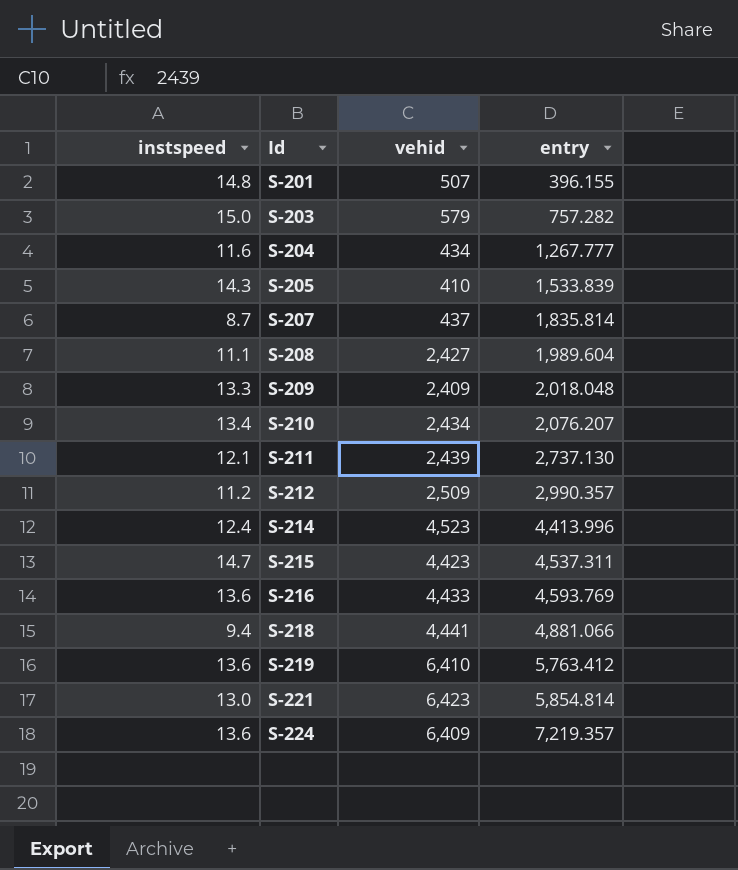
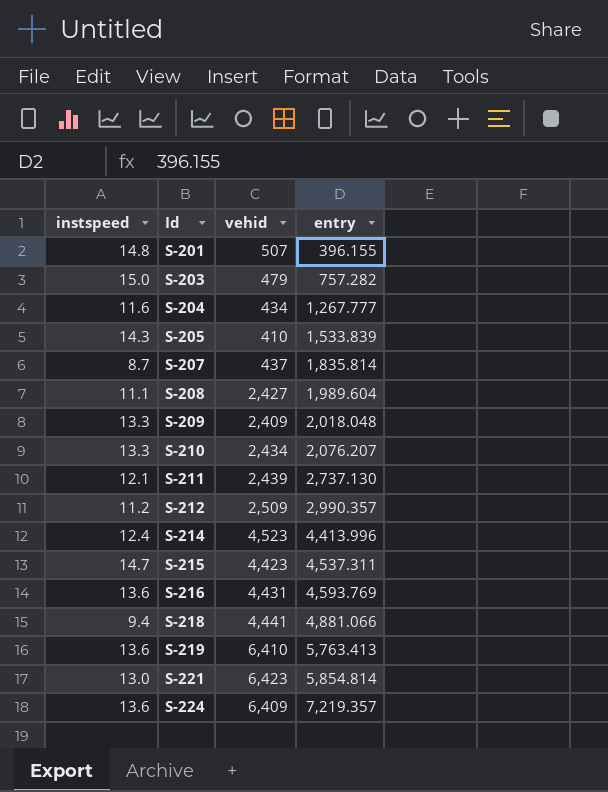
S-203 | vehid: 579 -> 479
S-210 | instspeed: 13.4 -> 13.3
S-216 | vehid: 4,433 -> 4,431
S-219 | entry: 5,763.412 -> 5,763.413

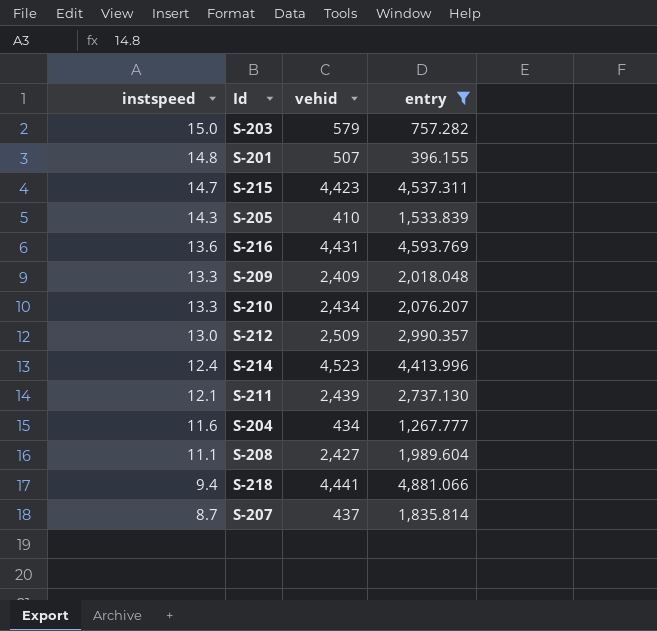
filter: none -> entry <= 4,881.066
row order: Id ascending -> instspeed descending
S-203 | vehid: 479 -> 579
S-212 | instspeed: 11.2 -> 13.0

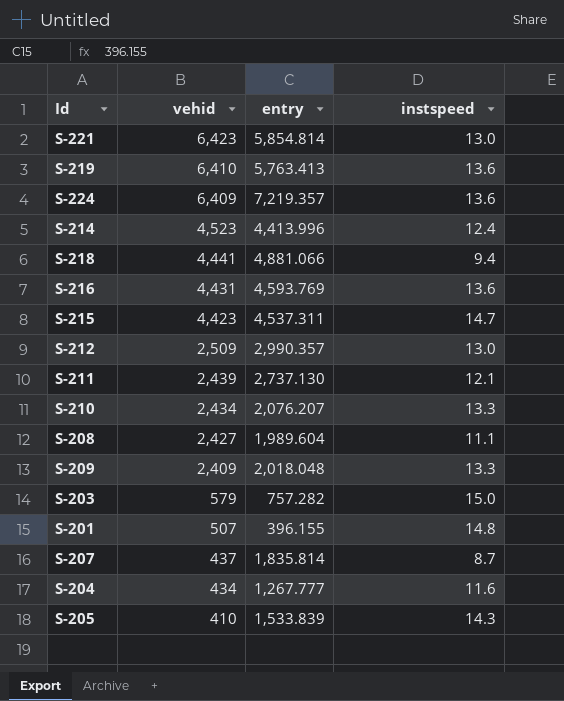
filter: entry <= 4,881.066 -> none
row order: instspeed descending -> vehid descending
column instspeed | position: 1 -> 4

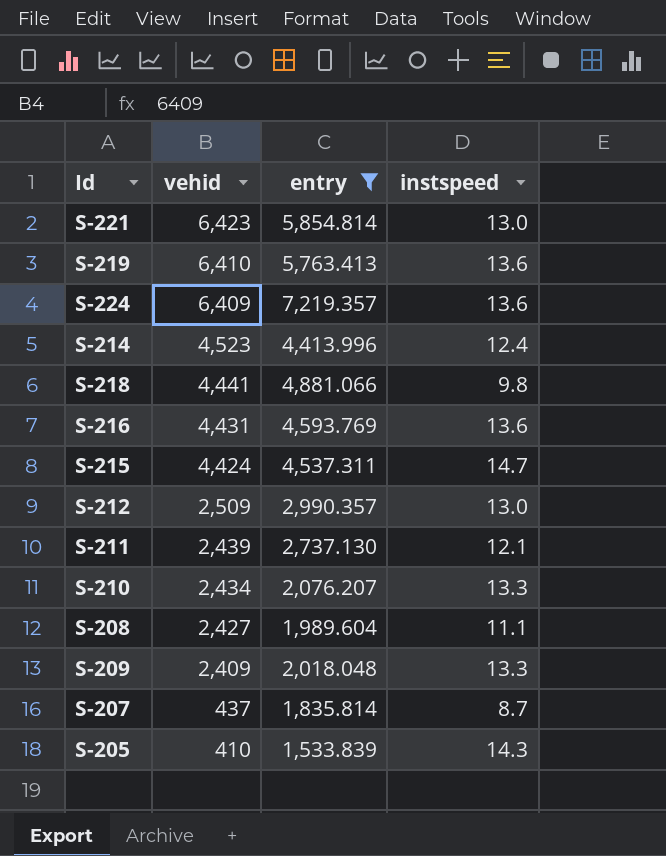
filter: none -> entry >= 1,533.839
S-218 | instspeed: 9.4 -> 9.8
S-215 | vehid: 4,423 -> 4,424

